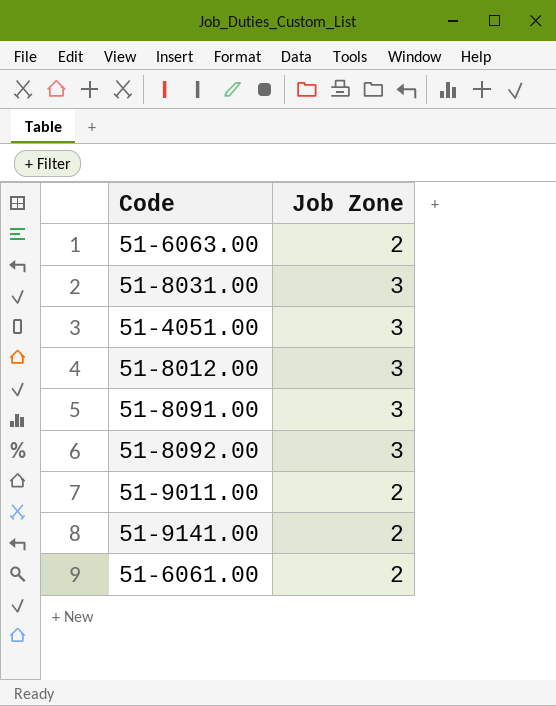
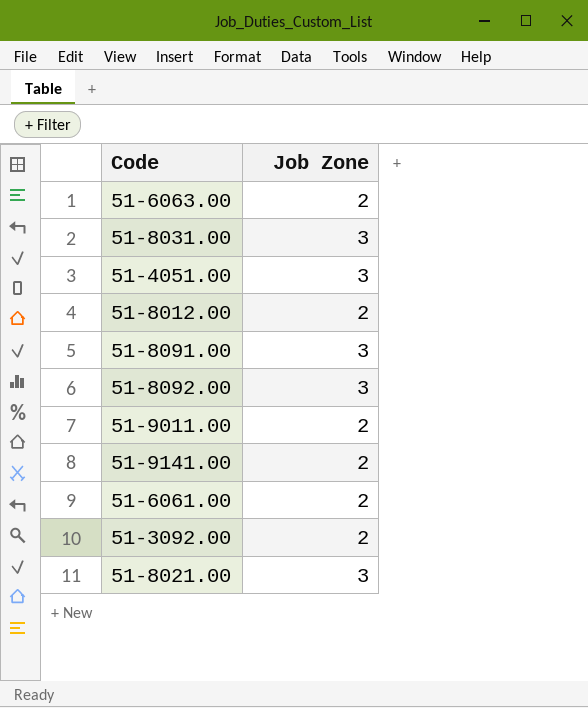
51-8012.00 | Job Zone: 3 -> 2
row 51-3092.00: none -> 2
row 51-8021.00: none -> 3

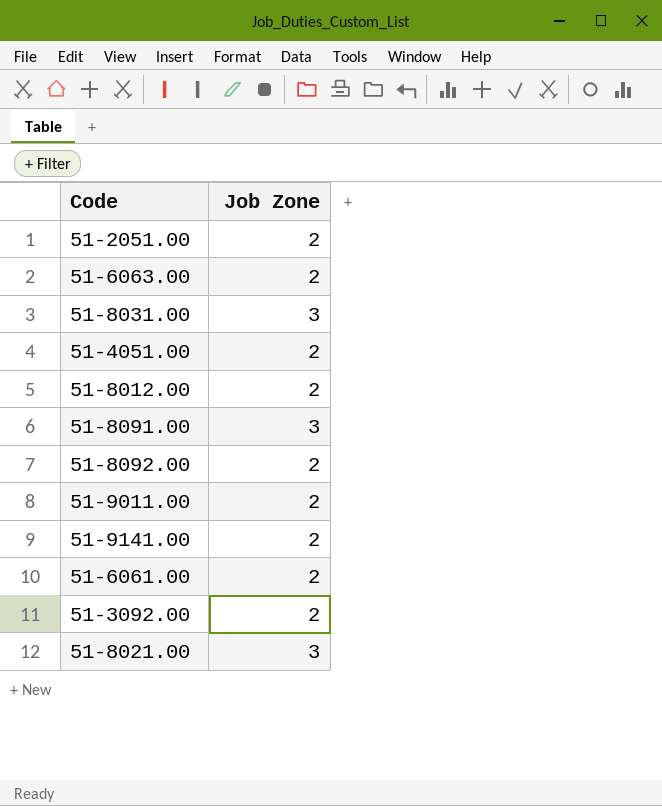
row 51-2051.00: none -> 2
51-4051.00 | Job Zone: 3 -> 2
51-8092.00 | Job Zone: 3 -> 2

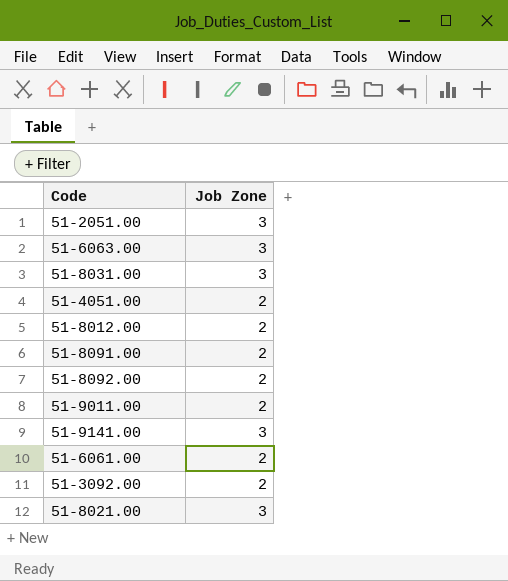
51-2051.00 | Job Zone: 2 -> 3
51-6063.00 | Job Zone: 2 -> 3
51-8091.00 | Job Zone: 3 -> 2
51-9141.00 | Job Zone: 2 -> 3

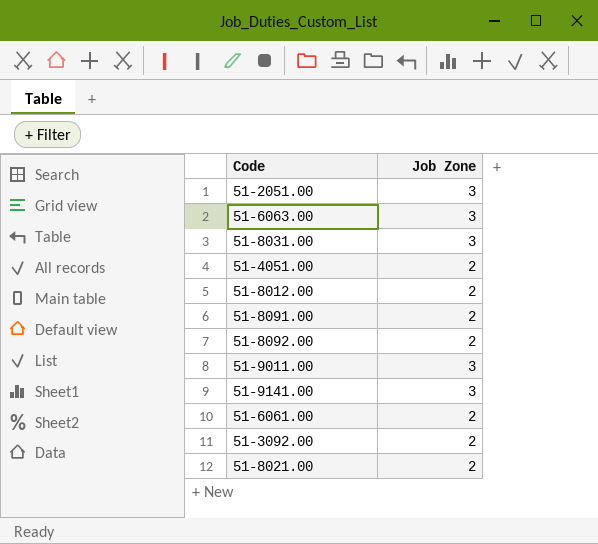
51-9011.00 | Job Zone: 2 -> 3
51-8021.00 | Job Zone: 3 -> 2

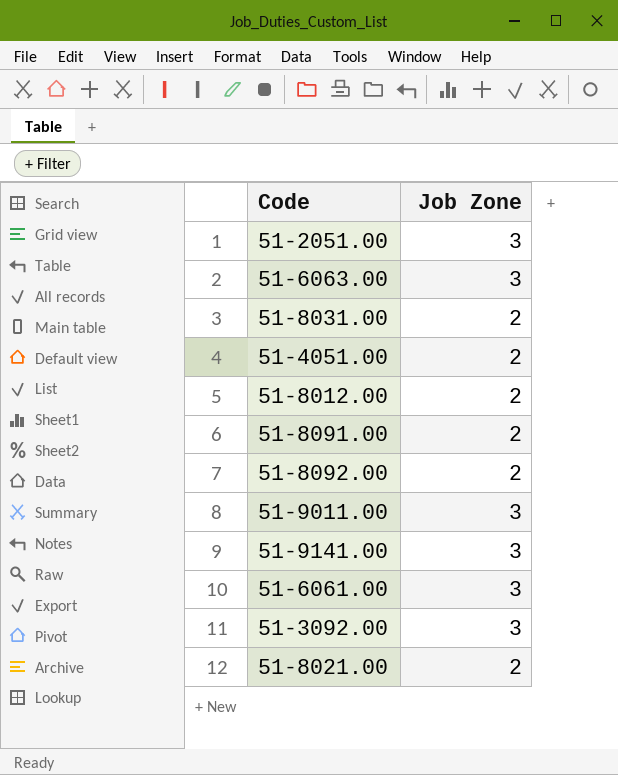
51-8031.00 | Job Zone: 3 -> 2
51-6061.00 | Job Zone: 2 -> 3
51-3092.00 | Job Zone: 2 -> 3

